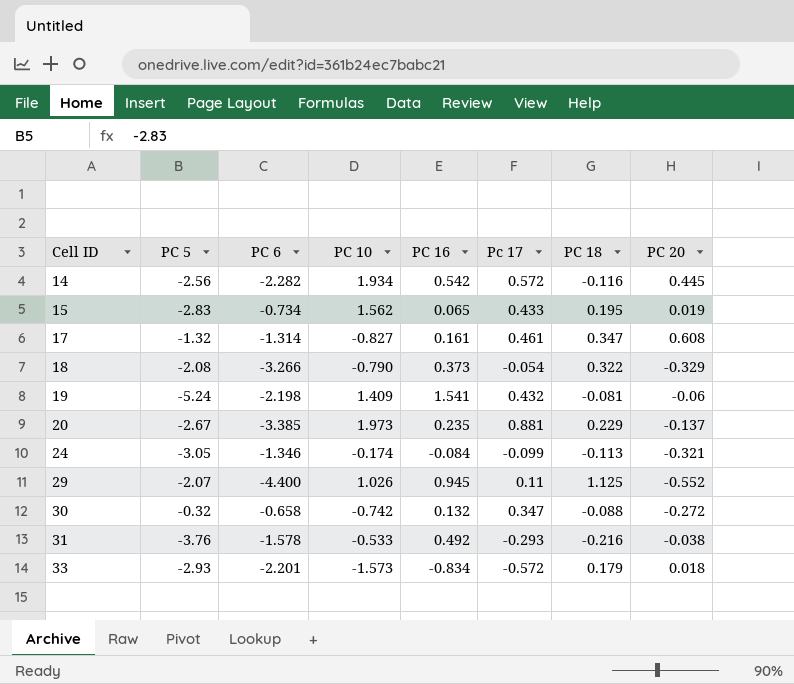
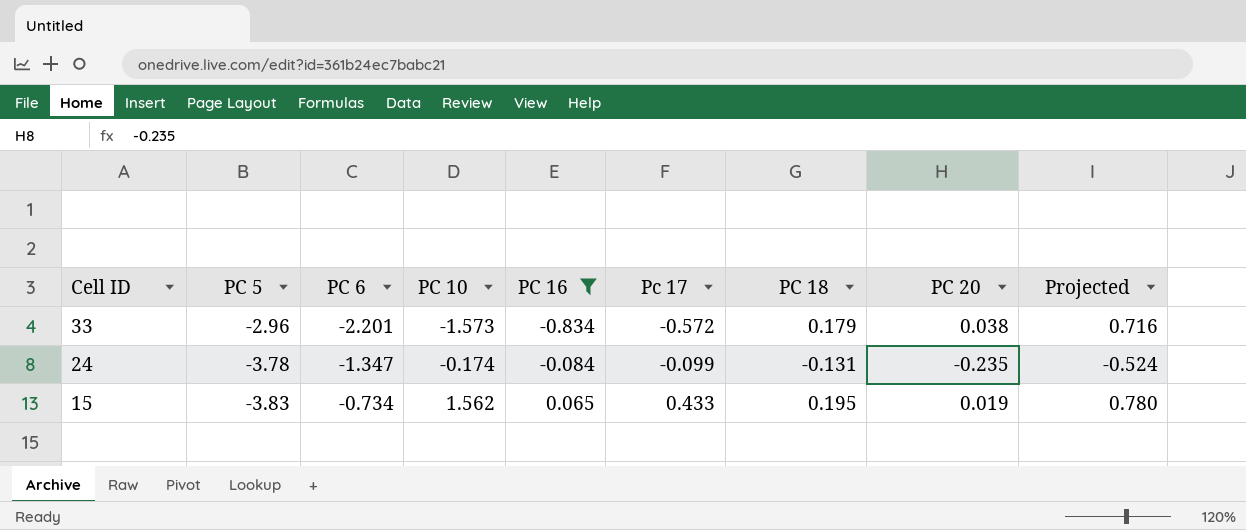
filter: none -> PC 16 <= 0.065
row order: Cell ID ascending -> Cell ID descending
column Projected | formula: none -> [PC 18] * 4
33 | PC 5: -2.93 -> -2.96
33 | PC 20: 0.018 -> 0.038
24 | PC 5: -3.05 -> -3.78
24 | PC 6: -1.346 -> -1.347
24 | PC 18: -0.113 -> -0.131
24 | PC 20: -0.321 -> -0.235
15 | PC 5: -2.83 -> -3.83

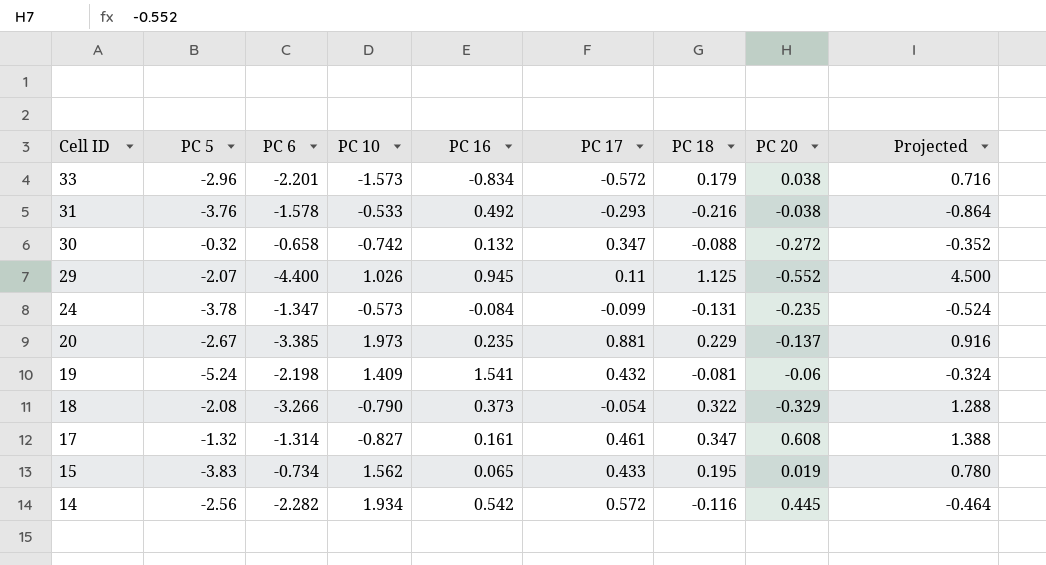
filter: PC 16 <= 0.065 -> none
column name: Pc 17 -> PC 17
24 | PC 10: -0.174 -> -0.573

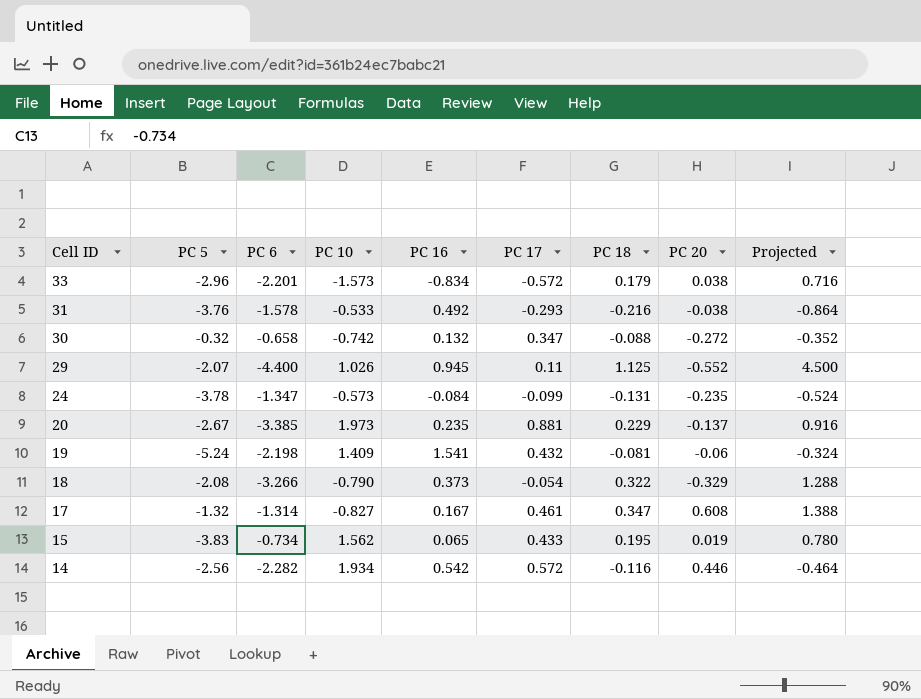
17 | PC 16: 0.161 -> 0.167
14 | PC 20: 0.445 -> 0.446

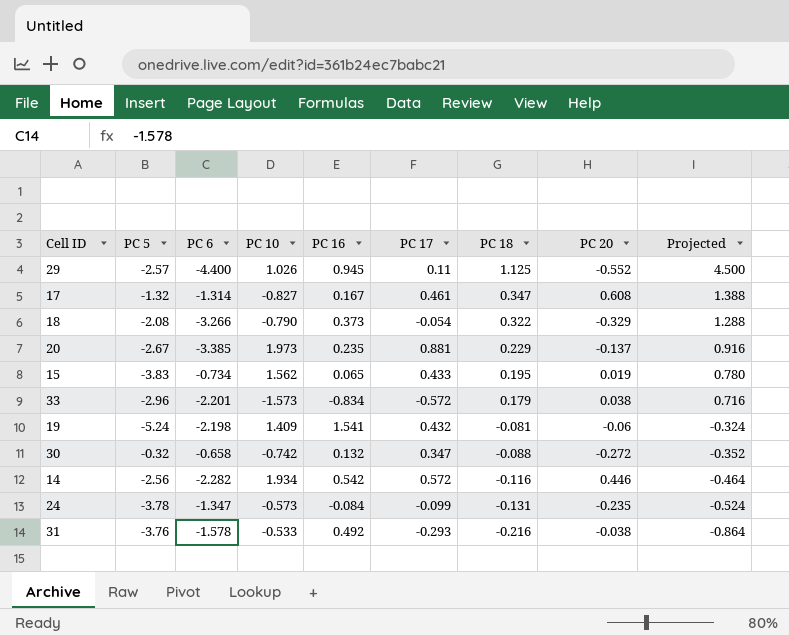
row order: Cell ID descending -> PC 18 descending
29 | PC 5: -2.07 -> -2.57

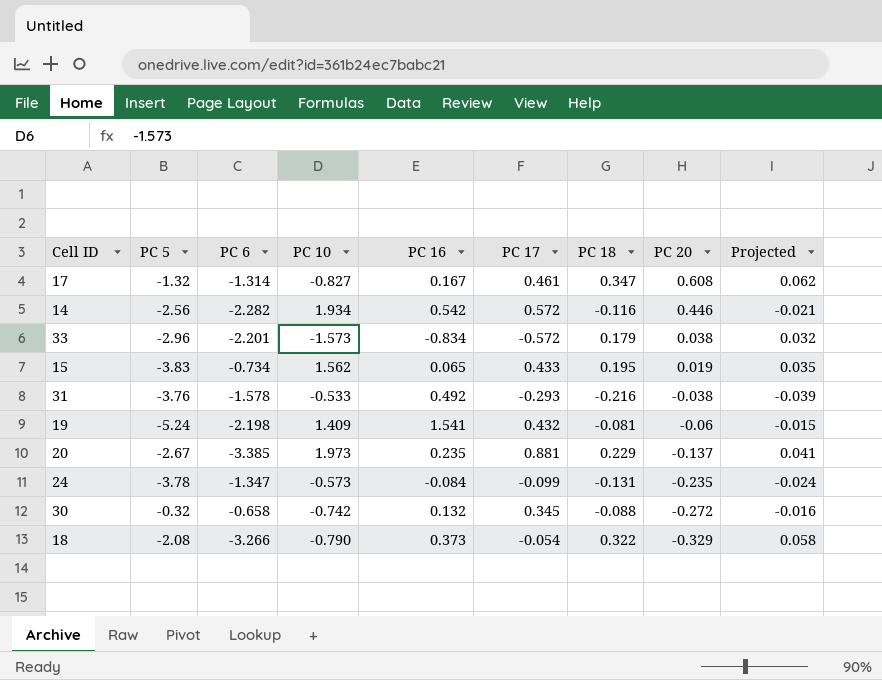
row order: PC 18 descending -> PC 20 descending
column Projected | formula: [PC 18] * 4 -> [PC 18] * 0.18
row 29: -2.57 | -4.400 | 1.026 | 0.945 | 0.11 | 1.125 | -0.552 | 4.500 -> none
30 | PC 17: 0.347 -> 0.345

